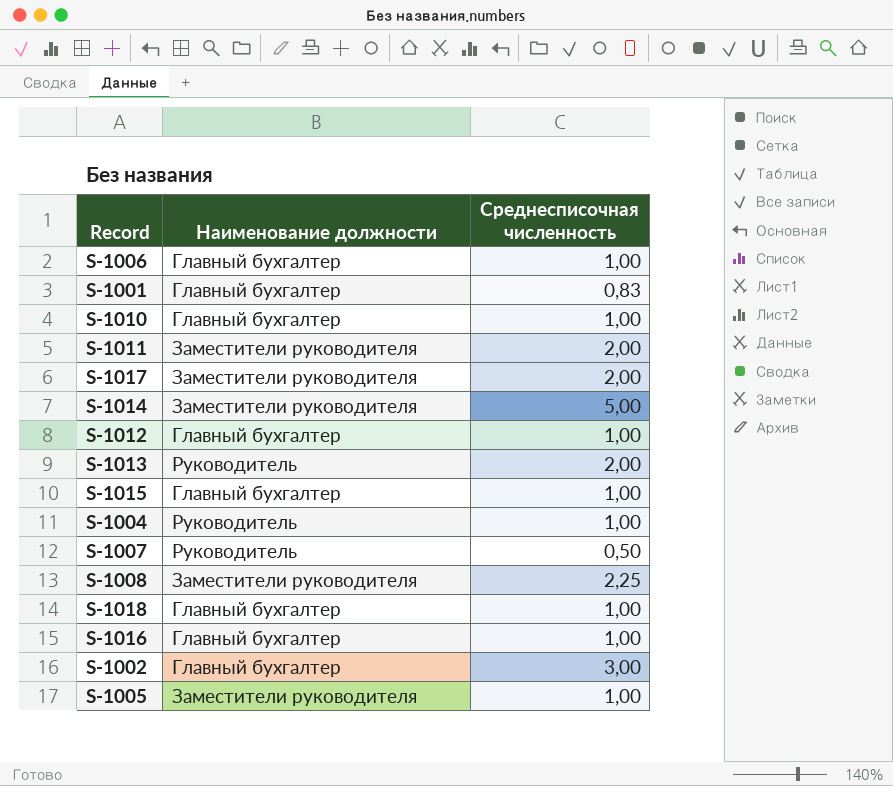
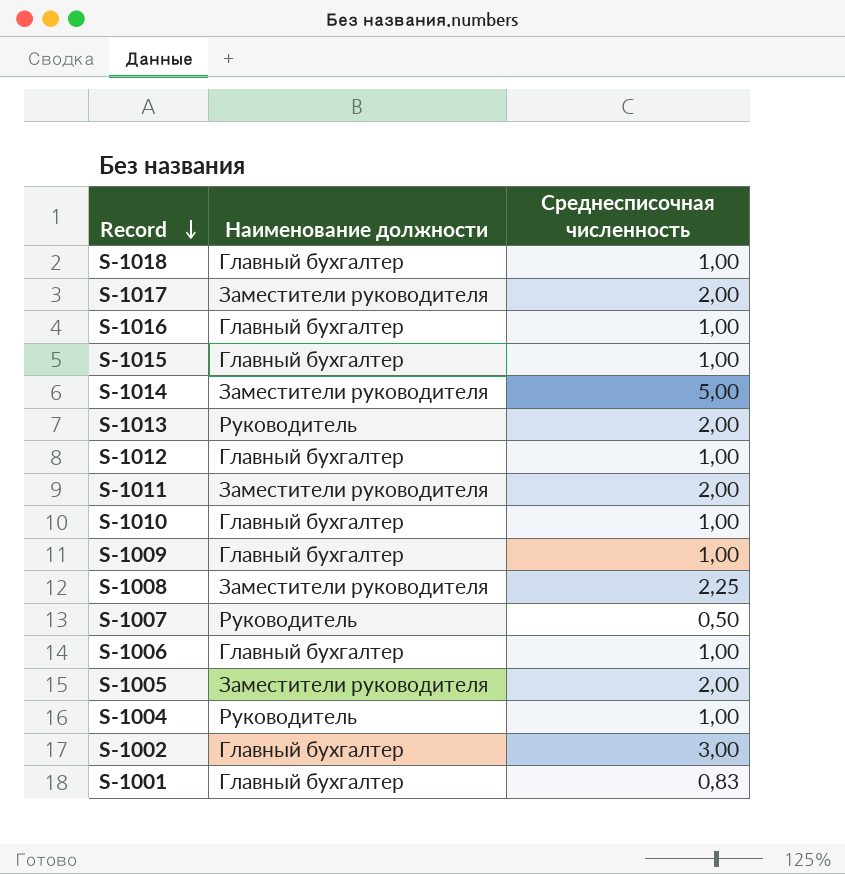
row order: none -> Record descending
row S-1009: none -> Главный бухгалтер | 1,00
S-1005 | Среднесписочная численность: 1,00 -> 2,00

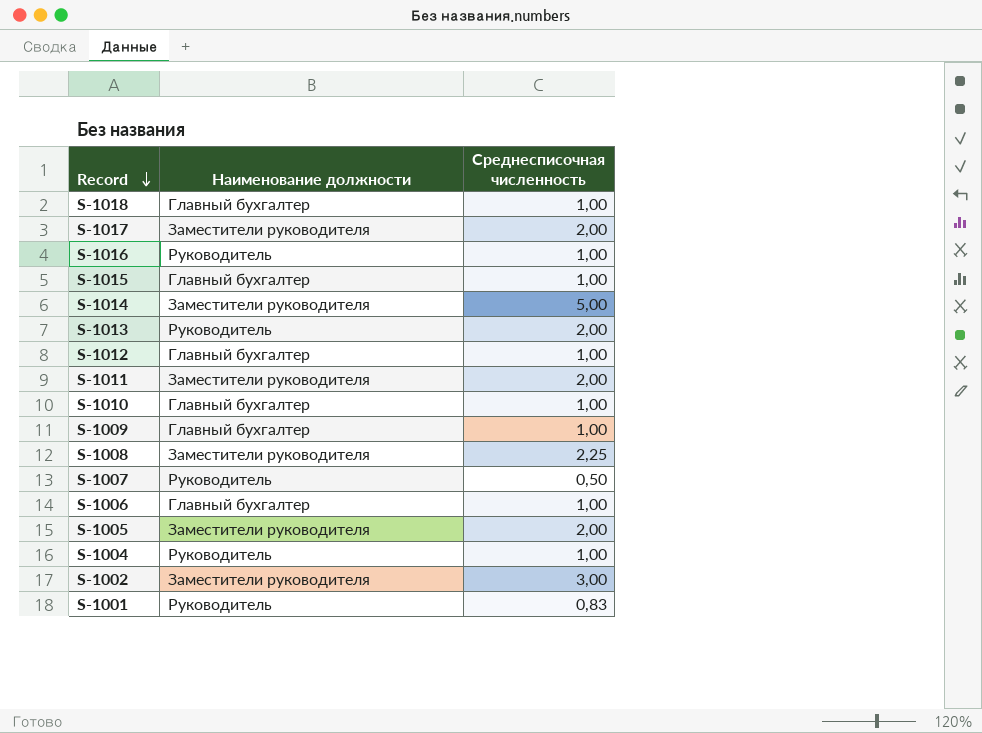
S-1016 | Наименование должности: Главный бухгалтер -> Руководитель
S-1002 | Наименование должности: Главный бухгалтер -> Заместители руководителя
S-1001 | Наименование должности: Главный бухгалтер -> Руководитель

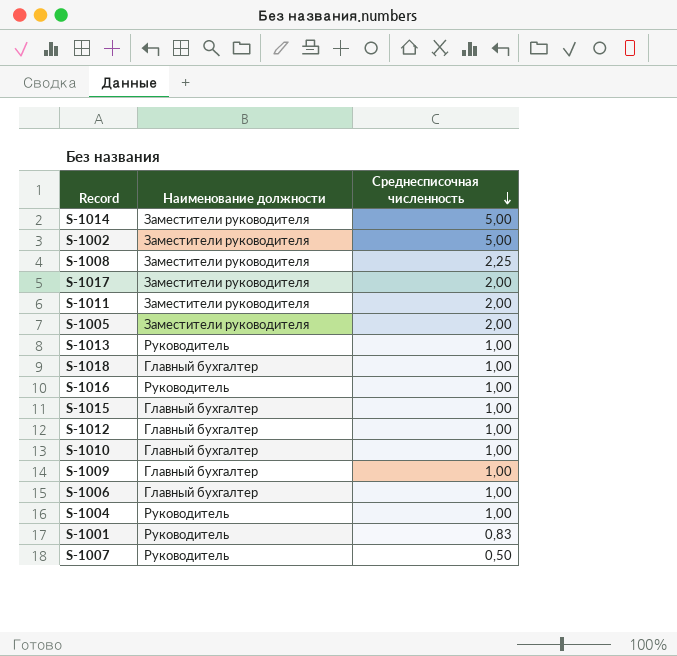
row order: Record descending -> Среднесписочная численность descending
S-1002 | Среднесписочная численность: 3,00 -> 5,00
S-1013 | Среднесписочная численность: 2,00 -> 1,00

